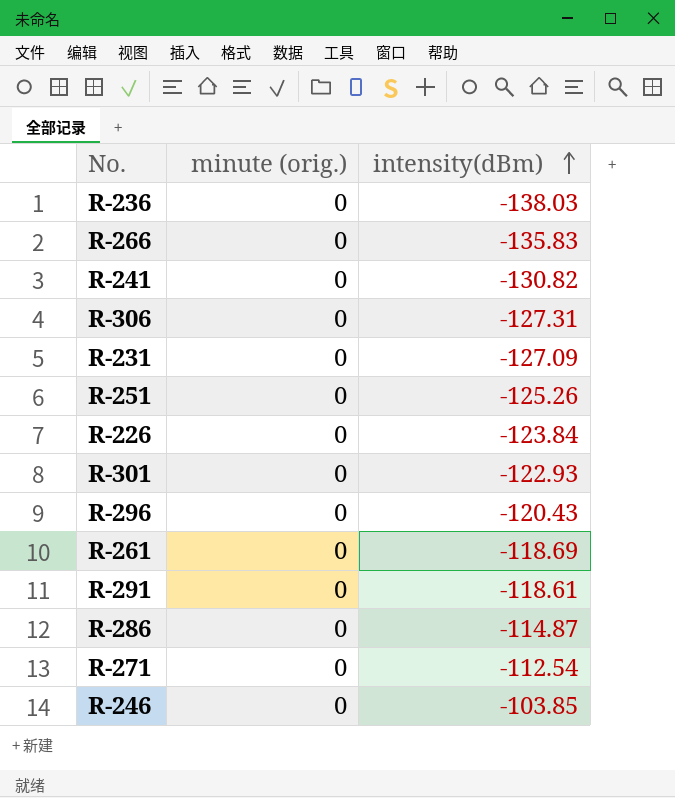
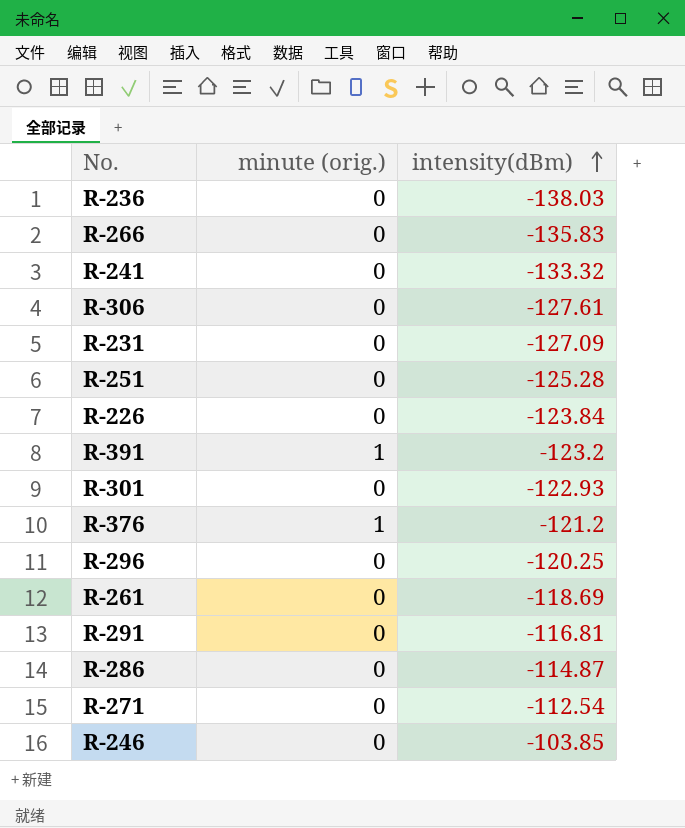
R-241 | intensity(dBm): -130.82 -> -133.32
R-306 | intensity(dBm): -127.31 -> -127.61
R-251 | intensity(dBm): -125.26 -> -125.28
row R-391: none -> 1 | -123.2
row R-376: none -> 1 | -121.2
R-296 | intensity(dBm): -120.43 -> -120.25
R-291 | intensity(dBm): -118.61 -> -116.81

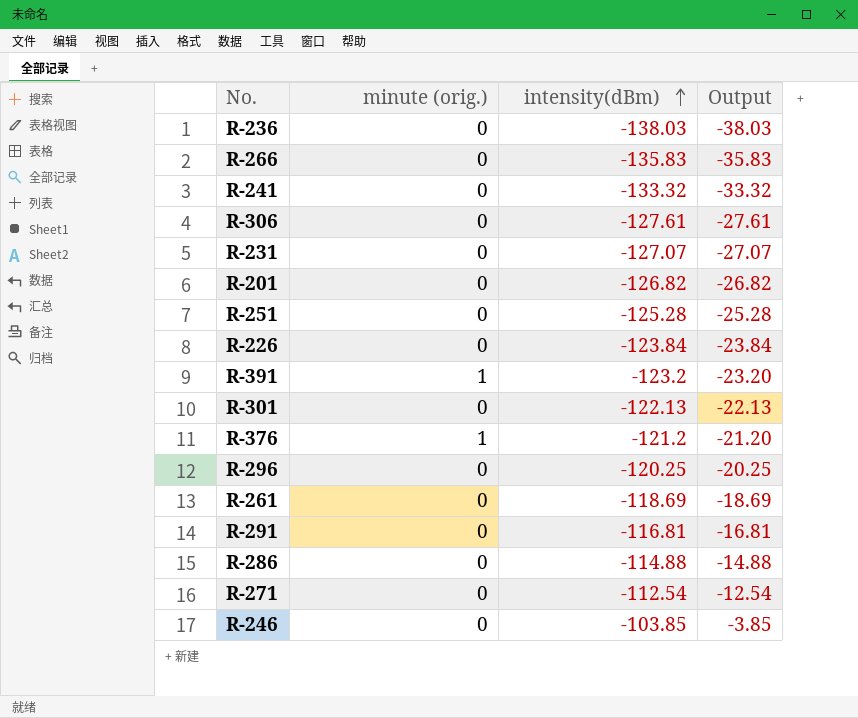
column Output | formula: none -> [intensity(dBm)] + 100
R-231 | intensity(dBm): -127.09 -> -127.07
row R-201: none -> 0 | -126.82 | -26.82
R-301 | intensity(dBm): -122.93 -> -122.13
R-286 | intensity(dBm): -114.87 -> -114.88

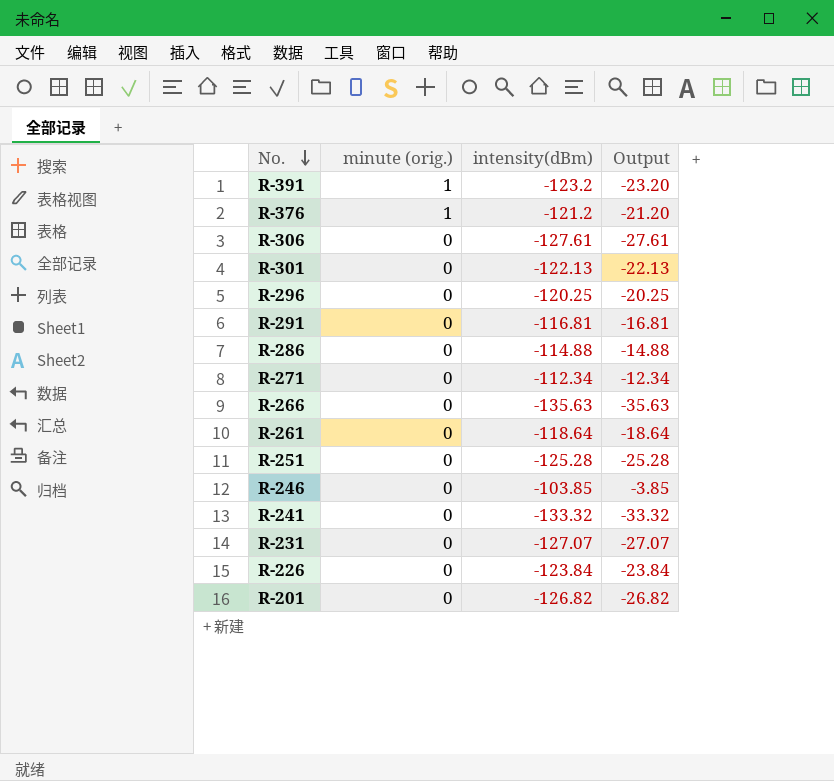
row order: intensity(dBm) ascending -> No. descending
row R-236: 0 | -138.03 | -38.03 -> none
R-271 | intensity(dBm): -112.54 -> -112.34
R-271 | Output: -12.54 -> -12.34
R-266 | intensity(dBm): -135.83 -> -135.63
R-266 | Output: -35.83 -> -35.63
R-261 | intensity(dBm): -118.69 -> -118.64
R-261 | Output: -18.69 -> -18.64

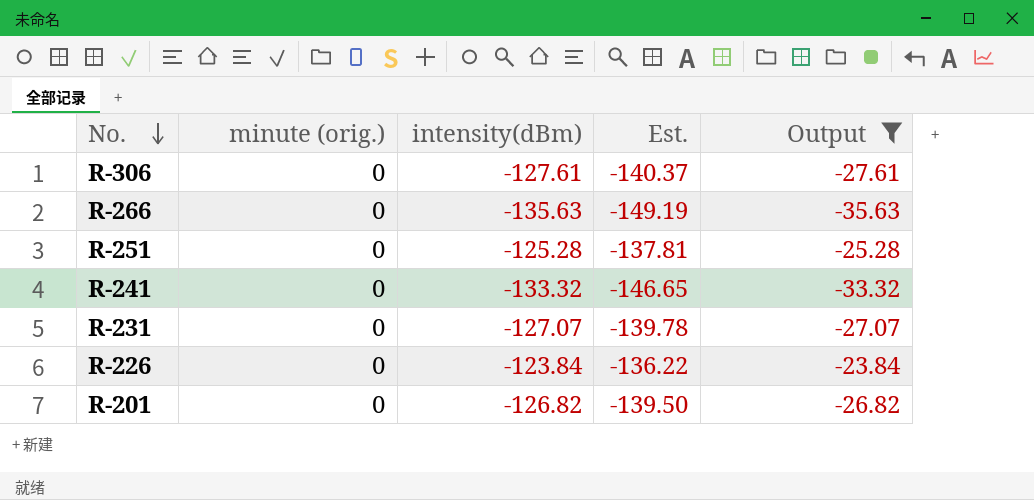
filter: none -> Output <= -23.84
column Est. | formula: none -> [intensity(dBm)] * 1.1

